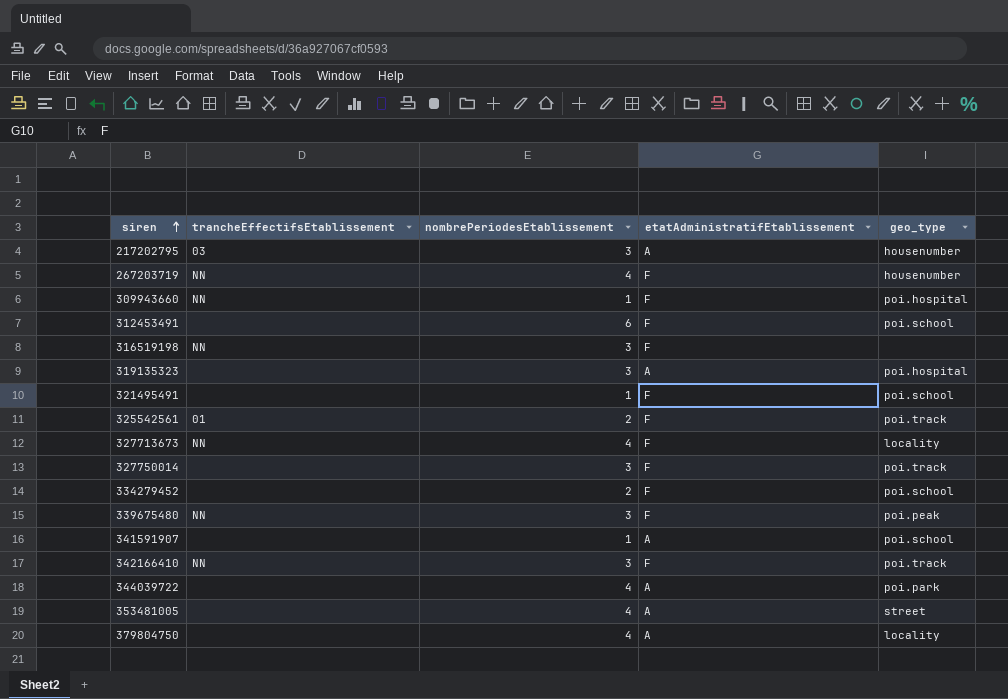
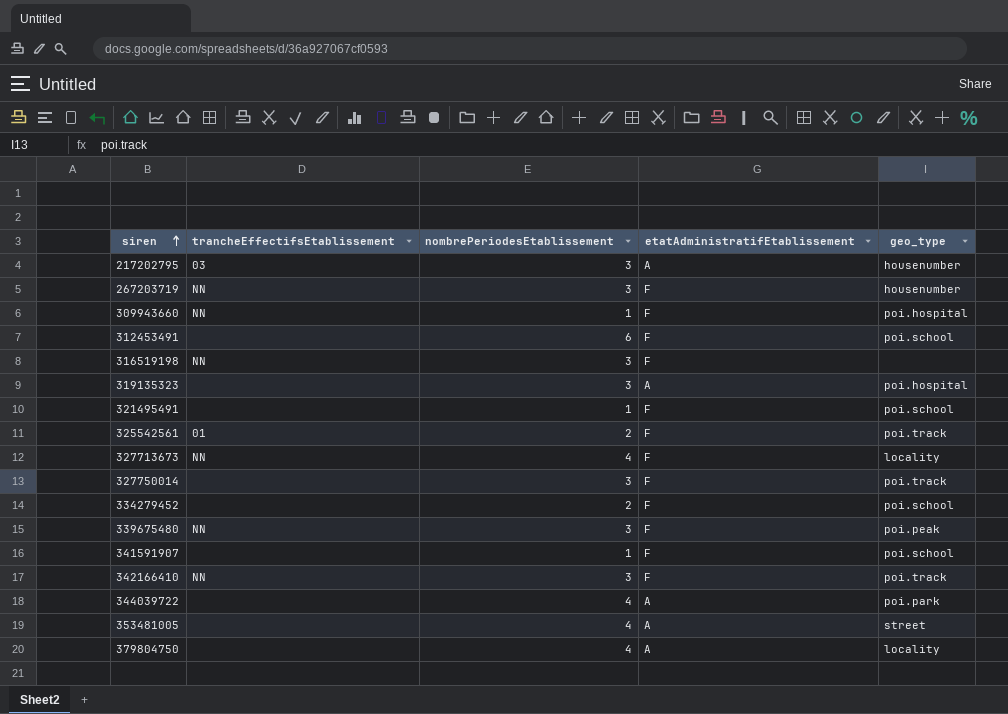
267203719 | nombrePeriodesEtablissement: 4 -> 3
341591907 | etatAdministratifEtablissement: A -> F

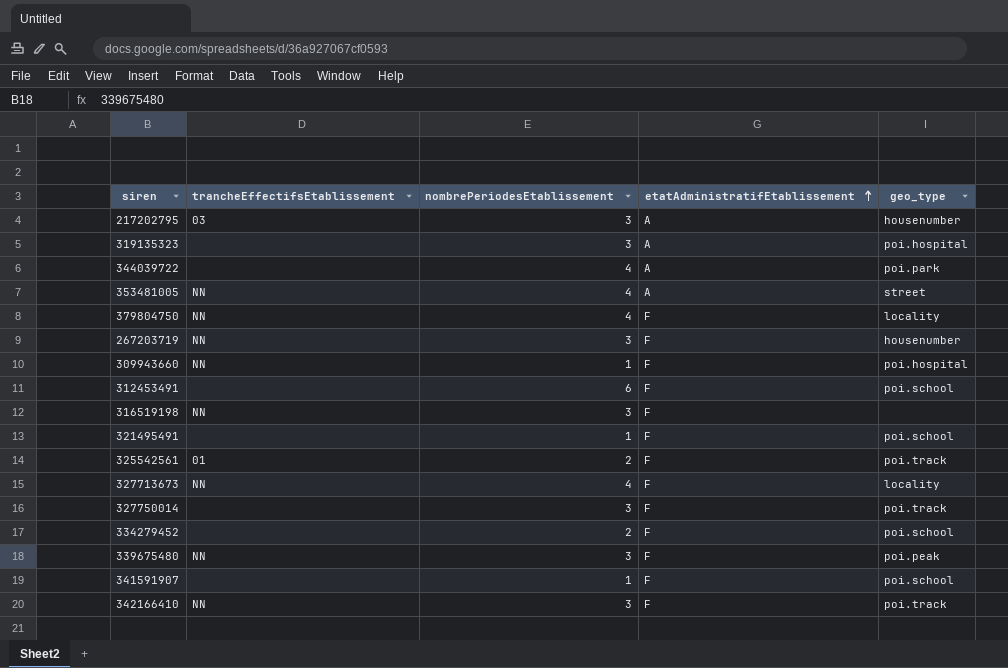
row order: siren ascending -> etatAdministratifEtablissement ascending
353481005 | trancheEffectifsEtablissement: none -> NN
379804750 | trancheEffectifsEtablissement: none -> NN
379804750 | etatAdministratifEtablissement: A -> F

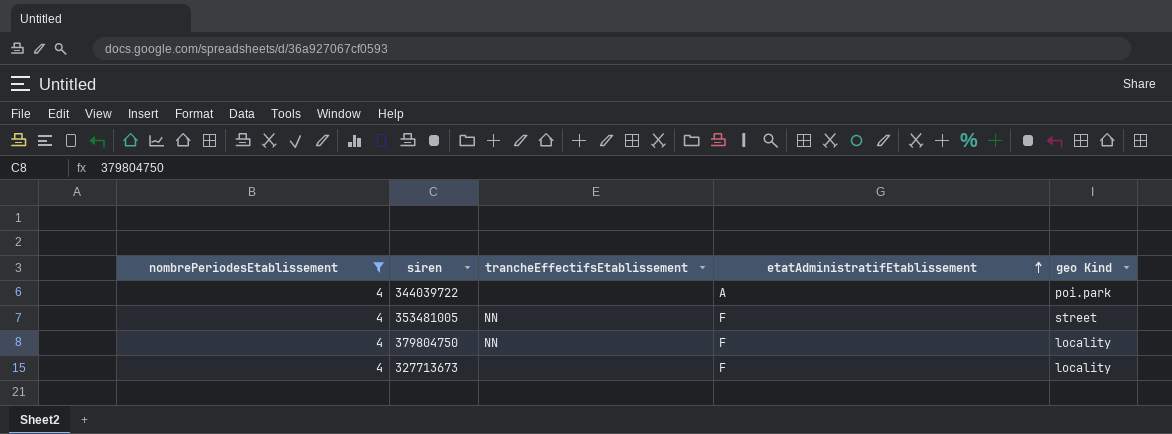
filter: none -> nombrePeriodesEtablissement = 4
column nombrePeriodesEtablissement | position: 3 -> 1
column name: geo_type -> geo Kind
353481005 | etatAdministratifEtablissement: A -> F
327713673 | trancheEffectifsEtablissement: NN -> none

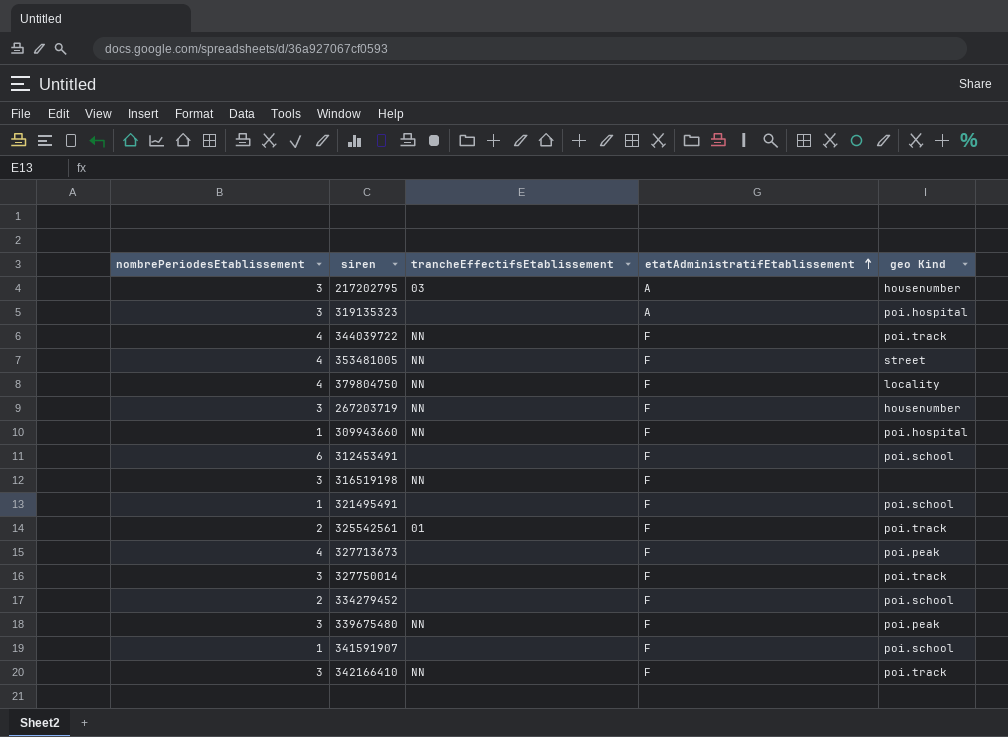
filter: nombrePeriodesEtablissement = 4 -> none
344039722 | trancheEffectifsEtablissement: none -> NN
344039722 | etatAdministratifEtablissement: A -> F
344039722 | geo Kind: poi.park -> poi.track
327713673 | geo Kind: locality -> poi.peak

